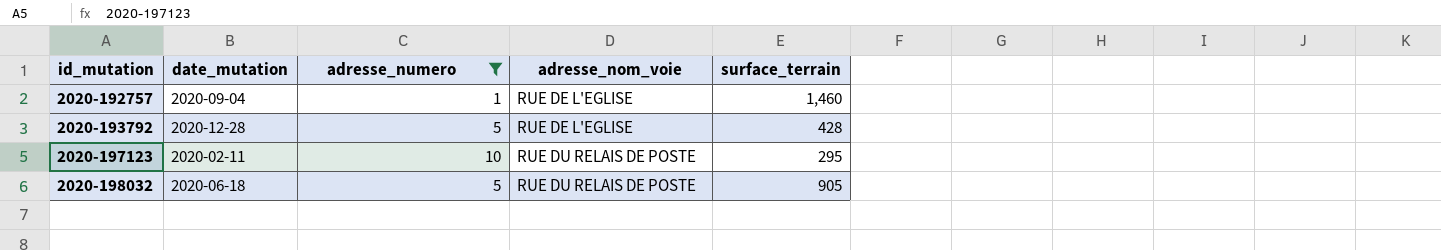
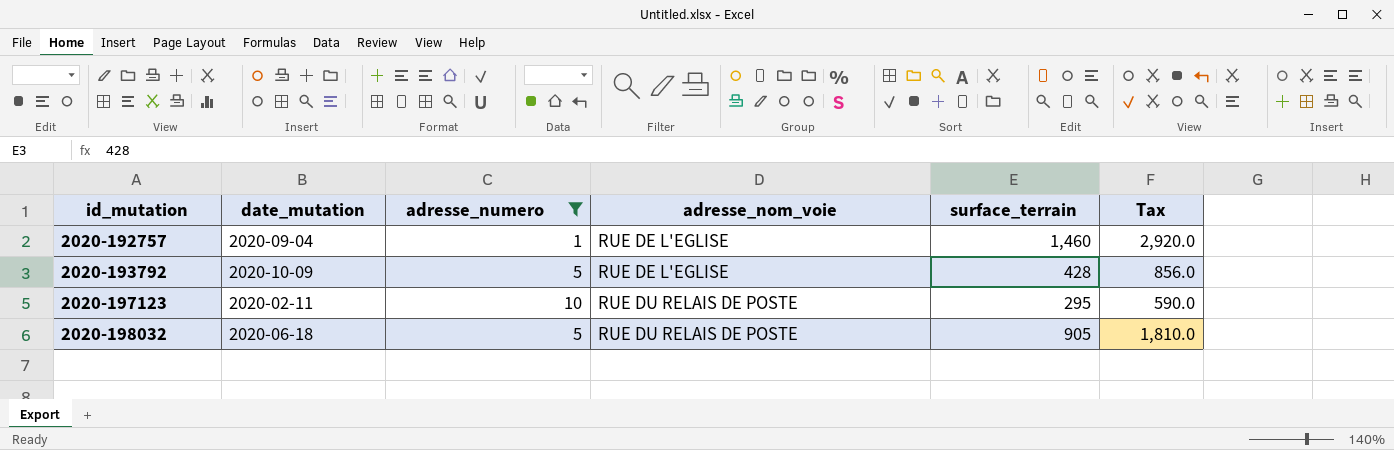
column Tax | formula: none -> [surface_terrain] * 2
2020-193792 | date_mutation: 2020-12-28 -> 2020-10-09

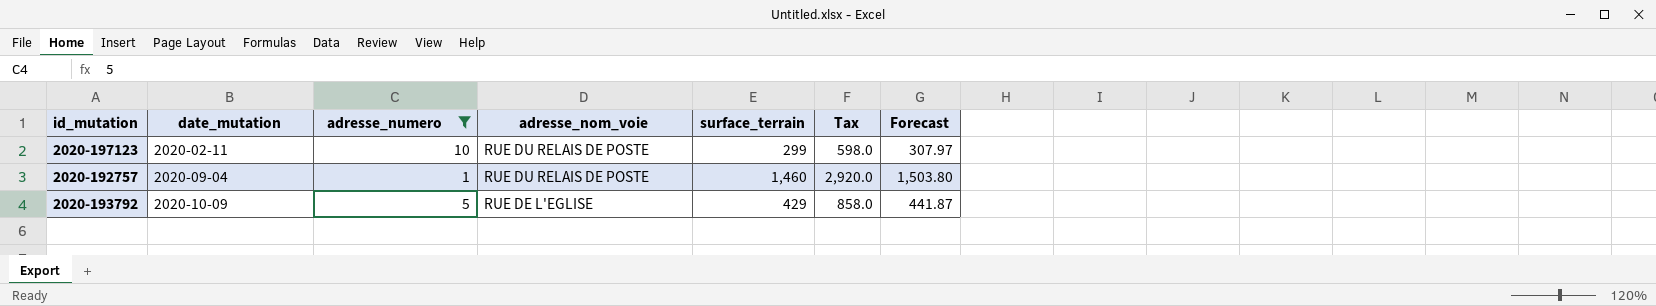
row order: id_mutation ascending -> date_mutation ascending
column Forecast | formula: none -> [surface_terrain] * 1.03
row 2020-198032: 2020-06-18 | 5 | RUE DU RELAIS DE POSTE | 905 | 1,810.0 -> none
2020-197123 | surface_terrain: 295 -> 299
2020-197123 | Tax: 590.0 -> 598.0
2020-192757 | adresse_nom_voie: RUE DE L'EGLISE -> RUE DU RELAIS DE POSTE
2020-193792 | surface_terrain: 428 -> 429
2020-193792 | Tax: 856.0 -> 858.0

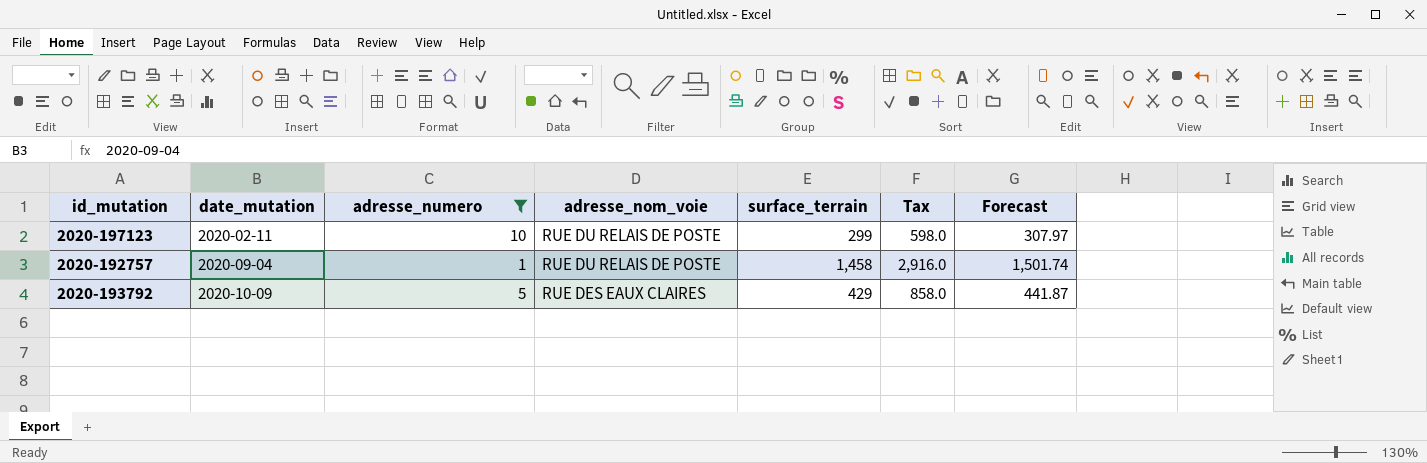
2020-192757 | surface_terrain: 1,460 -> 1,458
2020-192757 | Tax: 2,920.0 -> 2,916.0
2020-192757 | Forecast: 1,503.80 -> 1,501.74
2020-193792 | adresse_nom_voie: RUE DE L'EGLISE -> RUE DES EAUX CLAIRES

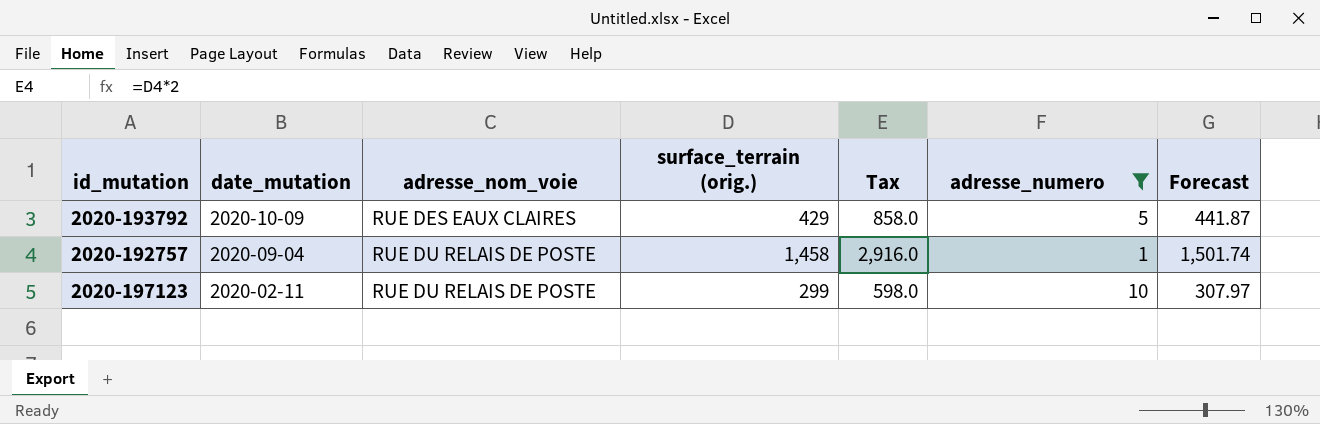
row order: date_mutation ascending -> date_mutation descending
column name: surface_terrain -> surface_terrain (orig.)
column adresse_numero | position: 3 -> 6

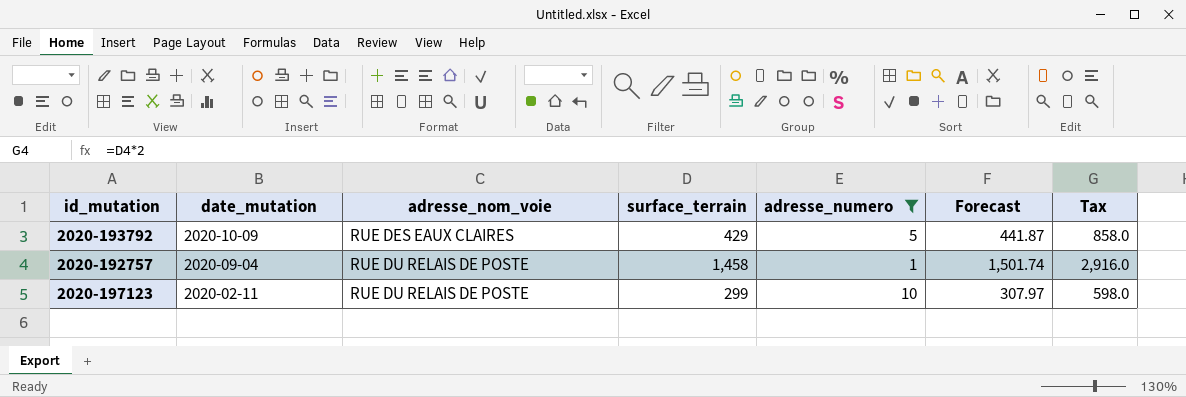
column name: surface_terrain (orig.) -> surface_terrain
column Tax | position: 5 -> 7

